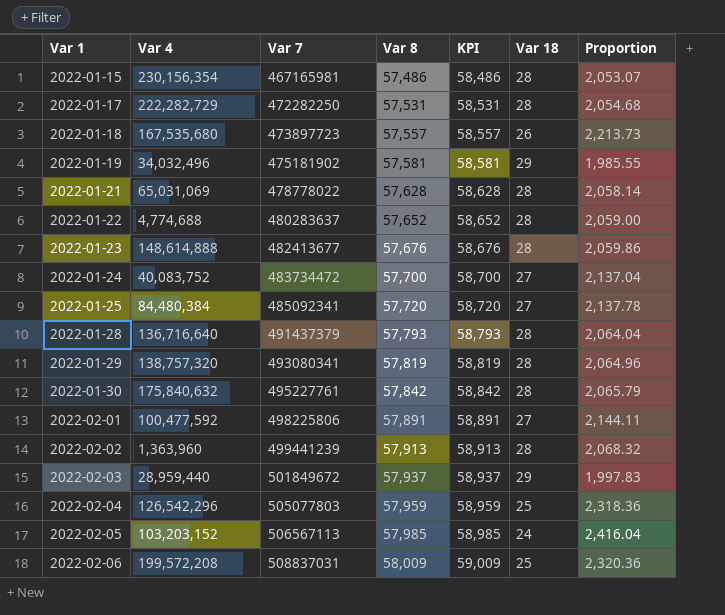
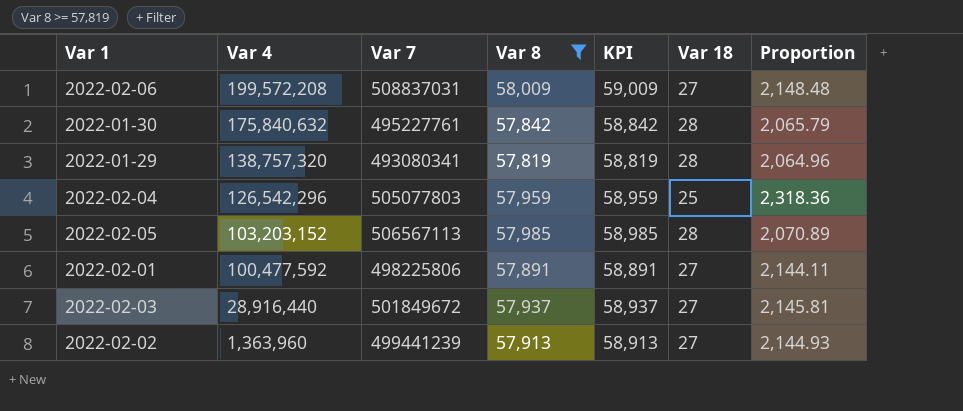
filter: none -> Var 8 >= 57,819
row order: Var 1 ascending -> Var 4 descending
2022-02-06 | Var 18: 25 -> 27
2022-02-06 | Proportion: 2,320.36 -> 2,148.48
2022-02-05 | Var 18: 24 -> 28
2022-02-05 | Proportion: 2,416.04 -> 2,070.89
2022-02-03 | Var 4: 28,959,440 -> 28,916,440
2022-02-03 | Var 18: 29 -> 27
2022-02-03 | Proportion: 1,997.83 -> 2,145.81
2022-02-02 | Var 18: 28 -> 27
2022-02-02 | Proportion: 2,068.32 -> 2,144.93

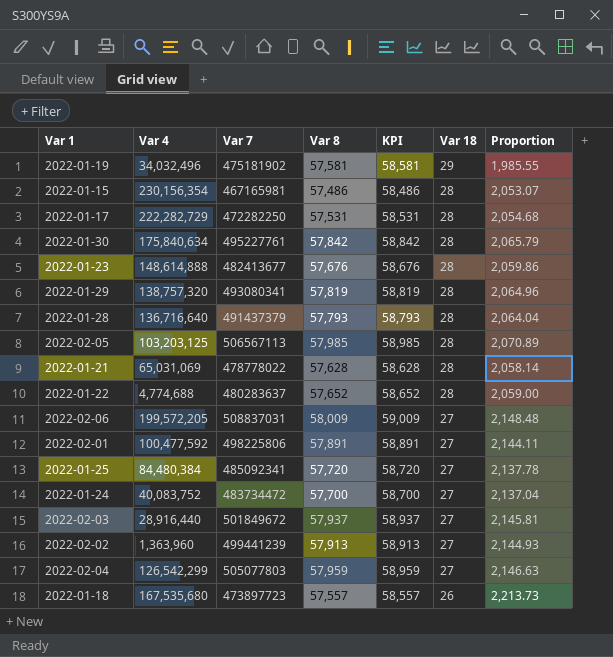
filter: Var 8 >= 57,819 -> none
row order: Var 4 descending -> Var 18 descending
2022-01-30 | Var 4: 175,840,632 -> 175,840,634
2022-02-05 | Var 4: 103,203,152 -> 103,203,125
2022-02-06 | Var 4: 199,572,208 -> 199,572,205
2022-02-04 | Var 4: 126,542,296 -> 126,542,299
2022-02-04 | Var 18: 25 -> 27
2022-02-04 | Proportion: 2,318.36 -> 2,146.63

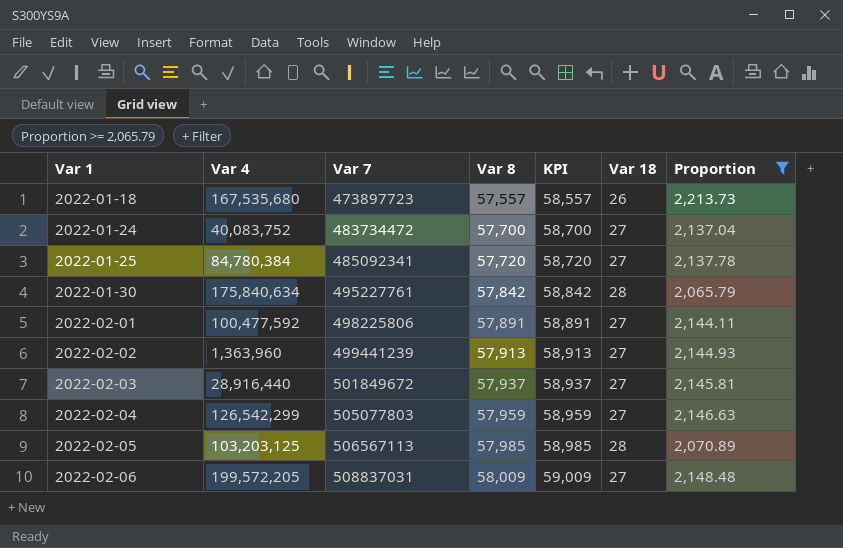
filter: none -> Proportion >= 2,065.79
row order: Var 18 descending -> Var 1 ascending
2022-01-25 | Var 4: 84,480,384 -> 84,780,384

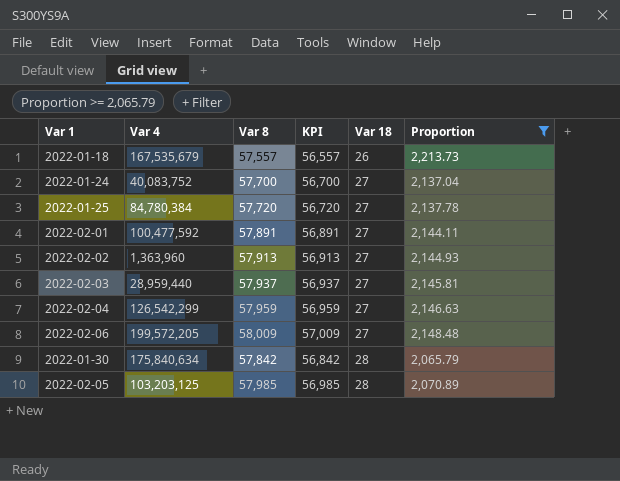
row order: Var 1 ascending -> Var 18 ascending
column Var 7 | position: 3 -> none
column KPI | formula: [Var 8] + 1000 -> [Var 8] - 1000
2022-01-18 | Var 4: 167,535,680 -> 167,535,679
2022-02-03 | Var 4: 28,916,440 -> 28,959,440

